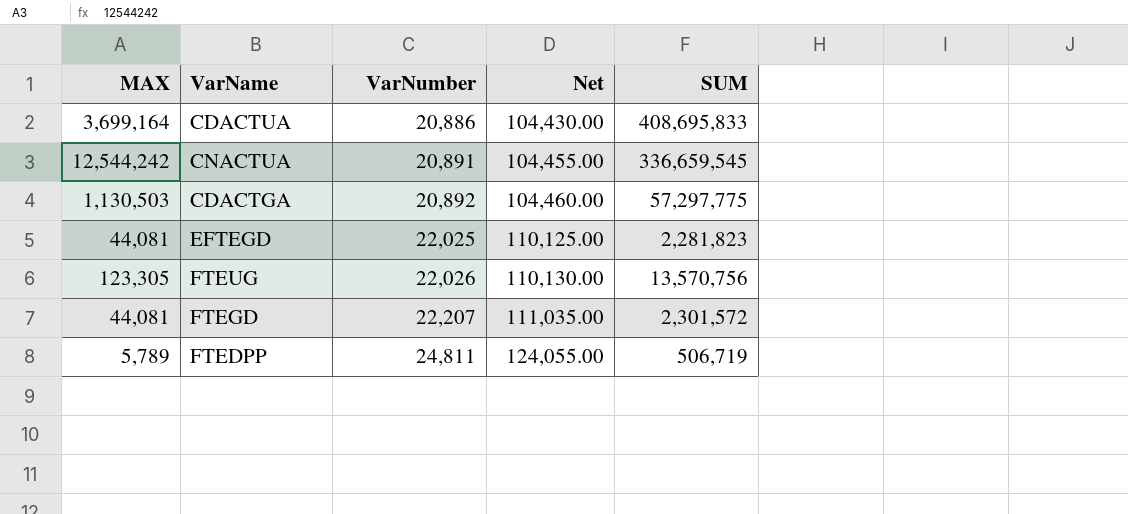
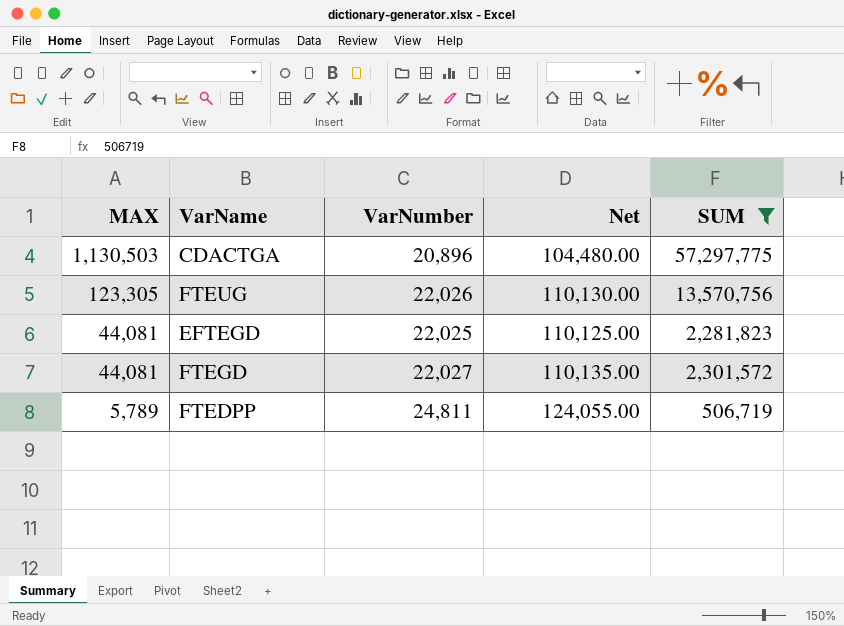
filter: none -> SUM <= 57,297,775
row order: VarNumber ascending -> MAX descending
CDACTGA | VarNumber: 20,892 -> 20,896
CDACTGA | Net: 104,460.00 -> 104,480.00
FTEGD | VarNumber: 22,207 -> 22,027
FTEGD | Net: 111,035.00 -> 110,135.00

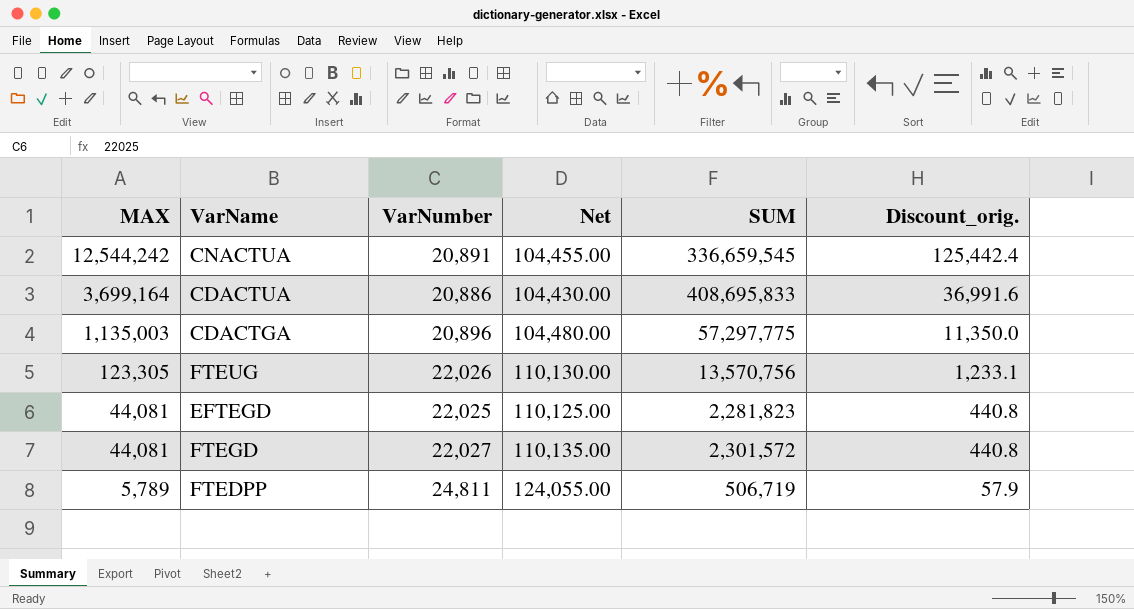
filter: SUM <= 57,297,775 -> none
column Discount_orig. | formula: none -> [MAX] * 0.01
CDACTGA | MAX: 1,130,503 -> 1,135,003

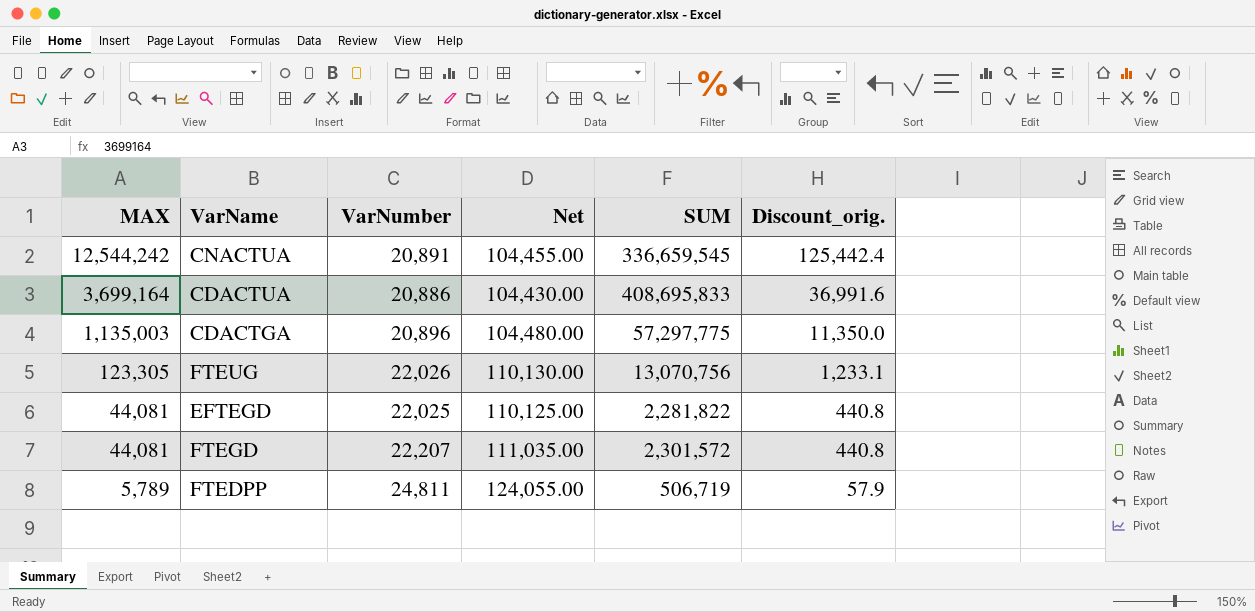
FTEUG | SUM: 13,570,756 -> 13,070,756
EFTEGD | SUM: 2,281,823 -> 2,281,822
FTEGD | VarNumber: 22,027 -> 22,207
FTEGD | Net: 110,135.00 -> 111,035.00

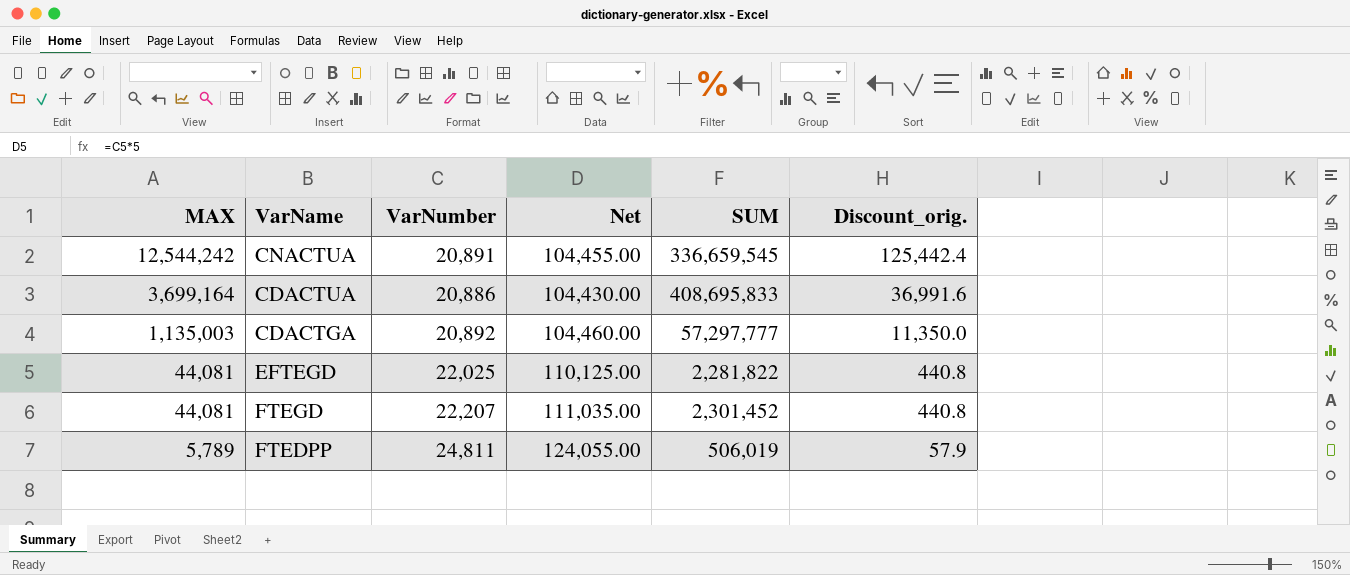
row FTEUG: 123,305 | 22,026 | 110,130.00 | 13,070,756 | 1,233.1 -> none
CDACTGA | VarNumber: 20,896 -> 20,892
CDACTGA | Net: 104,480.00 -> 104,460.00
CDACTGA | SUM: 57,297,775 -> 57,297,777
FTEGD | SUM: 2,301,572 -> 2,301,452
FTEDPP | SUM: 506,719 -> 506,019

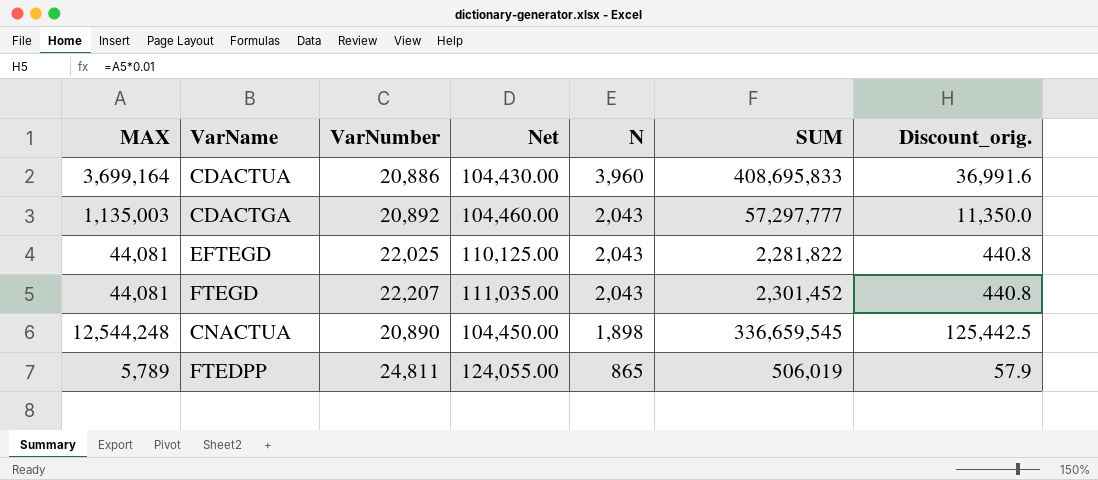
row order: MAX descending -> N descending
column N | position: none -> 5
CNACTUA | MAX: 12,544,242 -> 12,544,248
CNACTUA | VarNumber: 20,891 -> 20,890
CNACTUA | Net: 104,455.00 -> 104,450.00
CNACTUA | Discount_orig.: 125,442.4 -> 125,442.5

